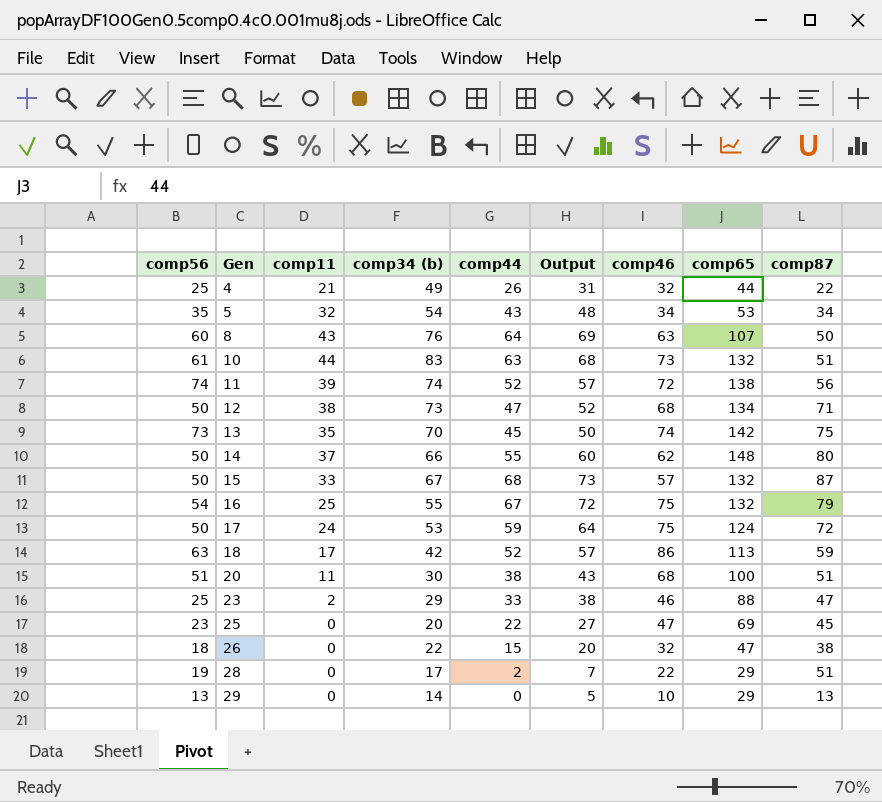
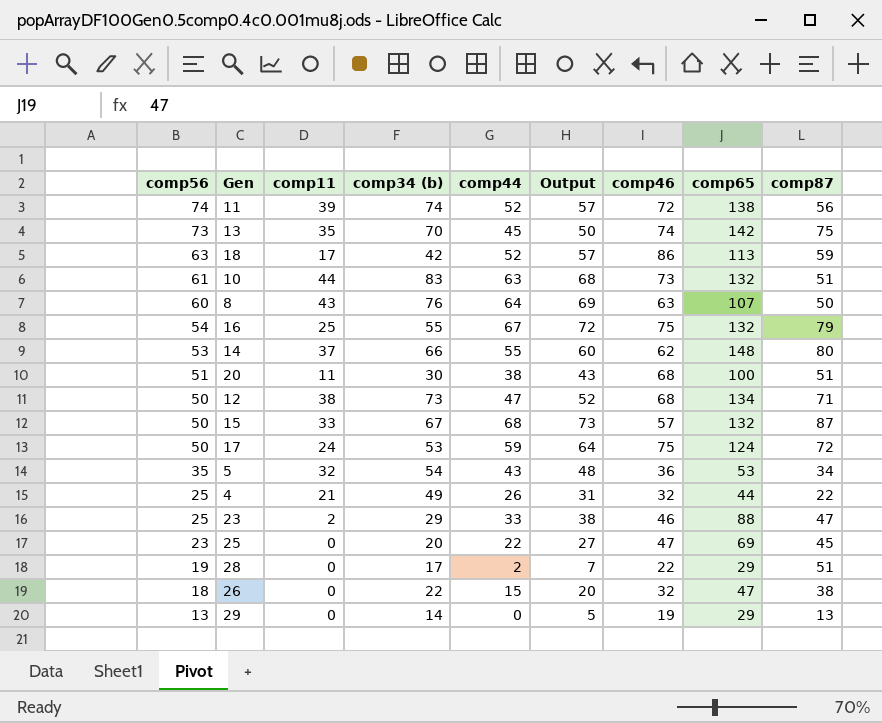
row order: Gen ascending -> comp56 descending
14 | comp56: 50 -> 53
5 | comp46: 34 -> 36
29 | comp46: 10 -> 19

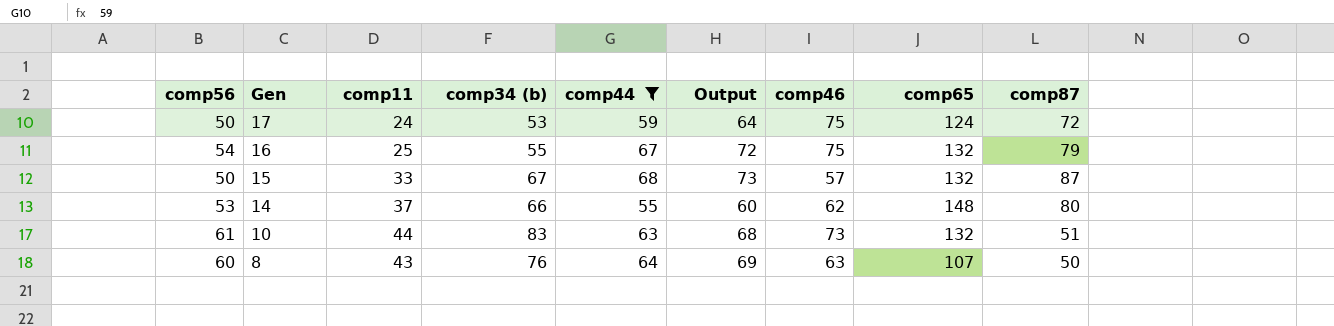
filter: none -> comp44 >= 55
row order: comp56 descending -> Gen descending

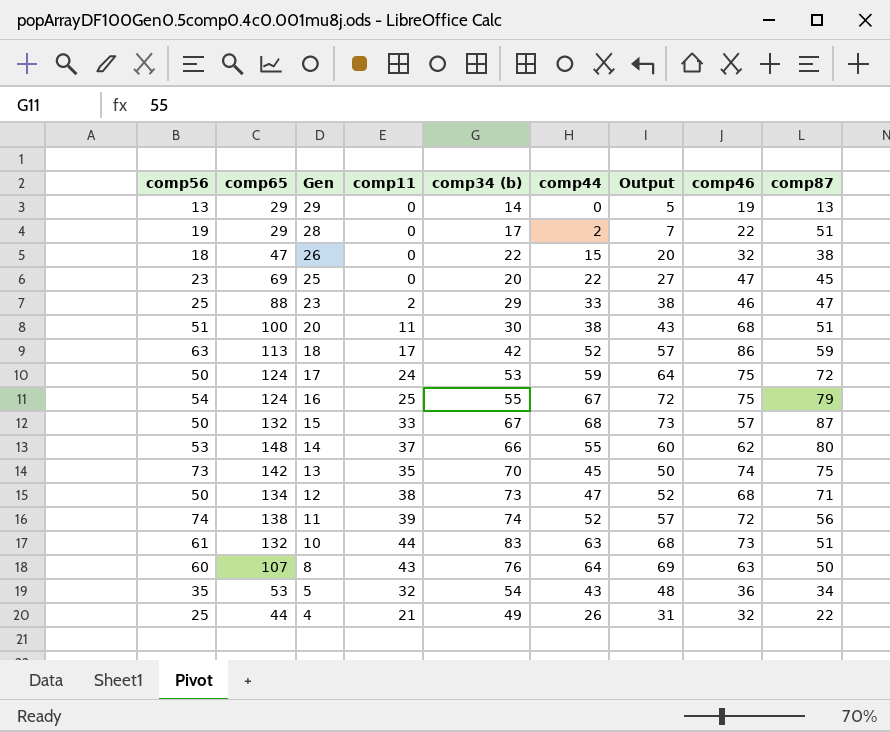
filter: comp44 >= 55 -> none
column comp65 | position: 8 -> 2
16 | comp65: 132 -> 124

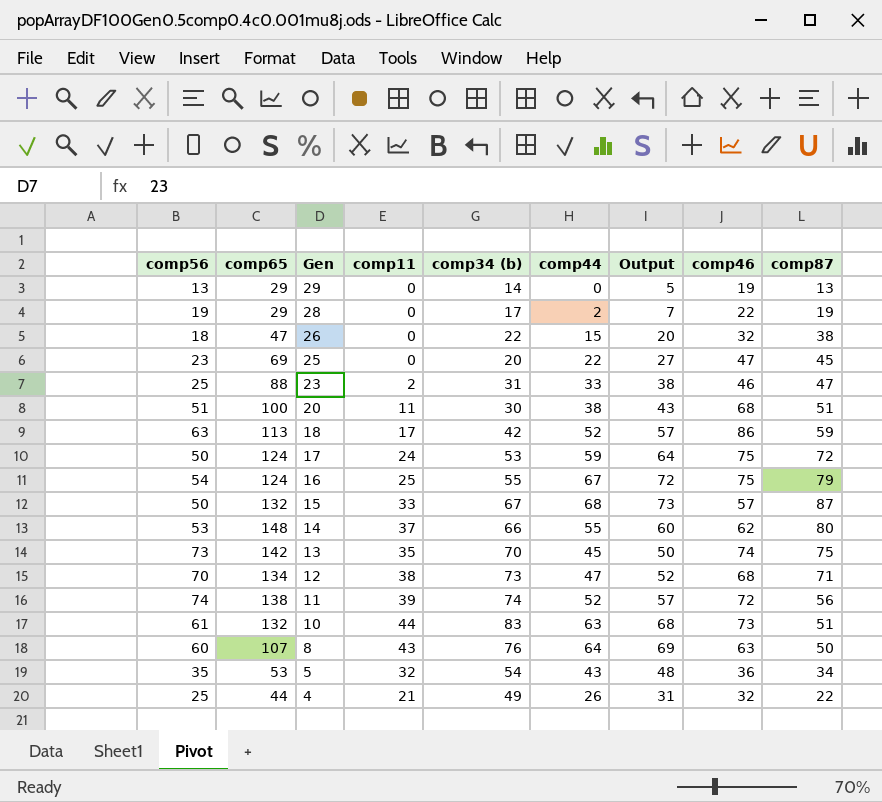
28 | comp87: 51 -> 19
23 | comp34 (b): 29 -> 31
12 | comp56: 50 -> 70

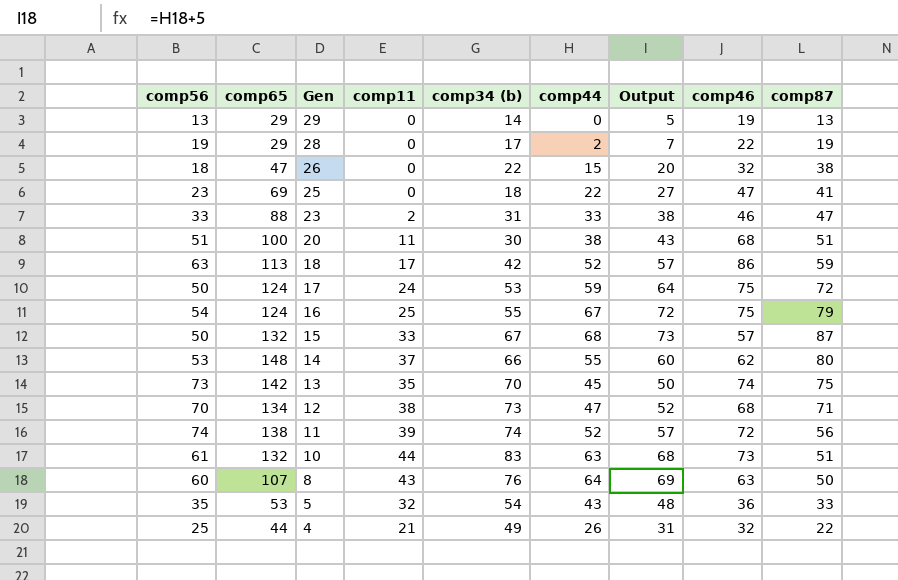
25 | comp34 (b): 20 -> 18
25 | comp87: 45 -> 41
23 | comp56: 25 -> 33
5 | comp87: 34 -> 33

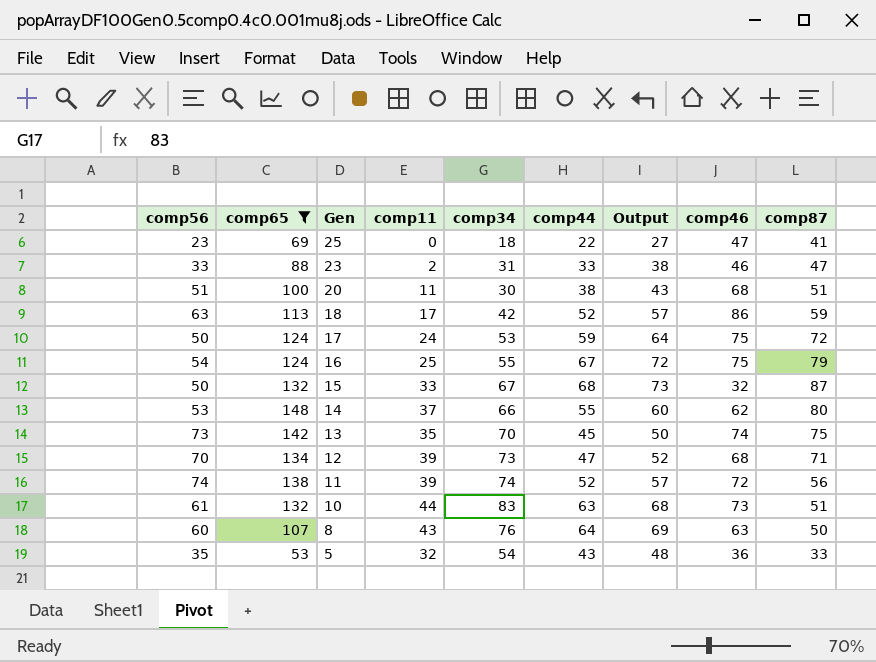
filter: none -> comp65 >= 53
column name: comp34 (b) -> comp34
15 | comp46: 57 -> 32
12 | comp11: 38 -> 39

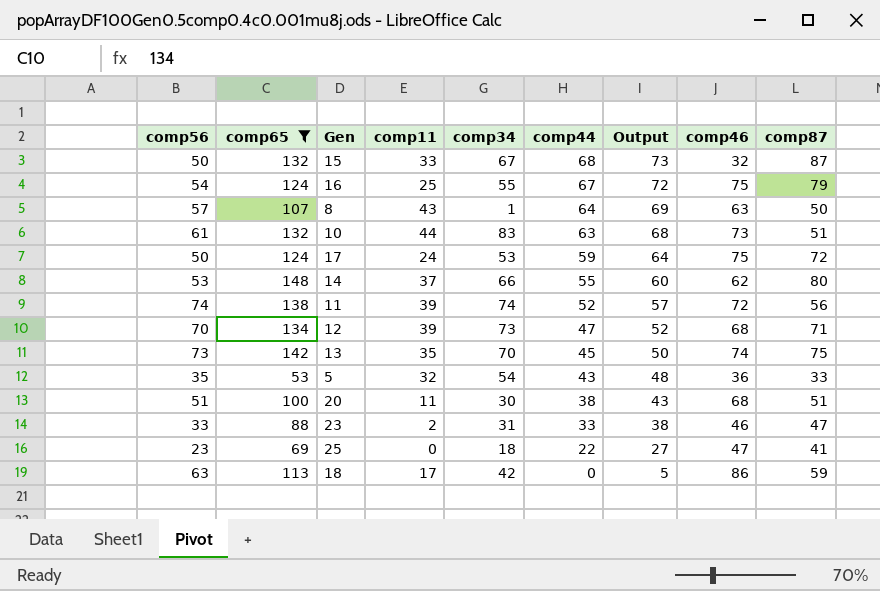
row order: Gen descending -> comp44 descending
8 | comp56: 60 -> 57
8 | comp34: 76 -> 1
18 | comp44: 52 -> 0
18 | Output: 57 -> 5

